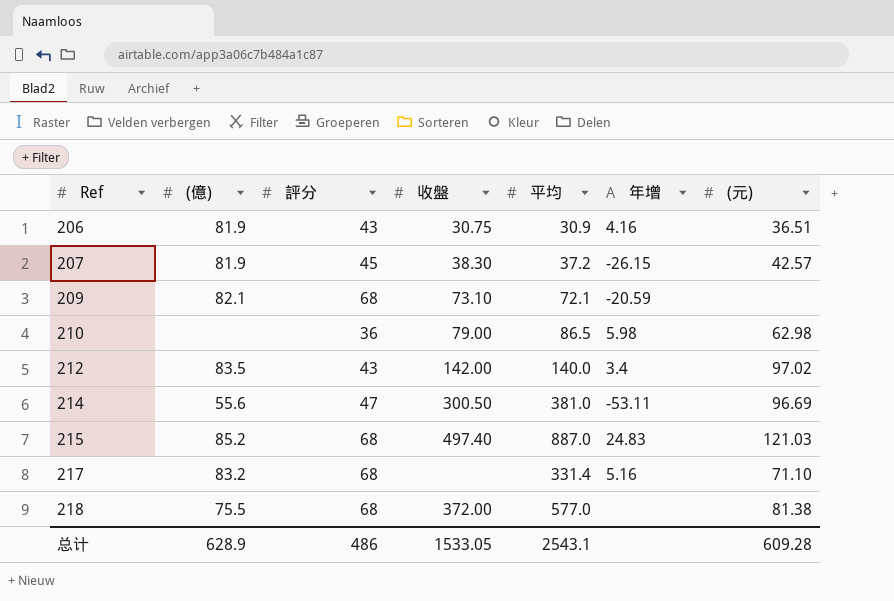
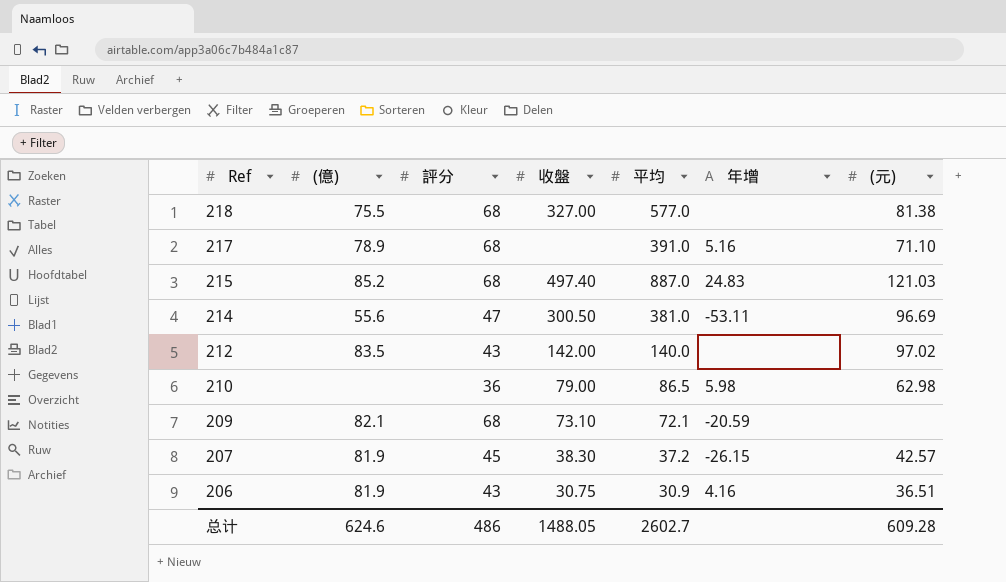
row order: Ref ascending -> Ref descending
218 | 收盤: 372.00 -> 327.00
217 | (億): 83.2 -> 78.9
217 | 平均: 331.4 -> 391.0
212 | 年增: 3.4 -> none
总计 | (億): 628.9 -> 624.6
总计 | 收盤: 1533.05 -> 1488.05
总计 | 平均: 2543.1 -> 2602.7

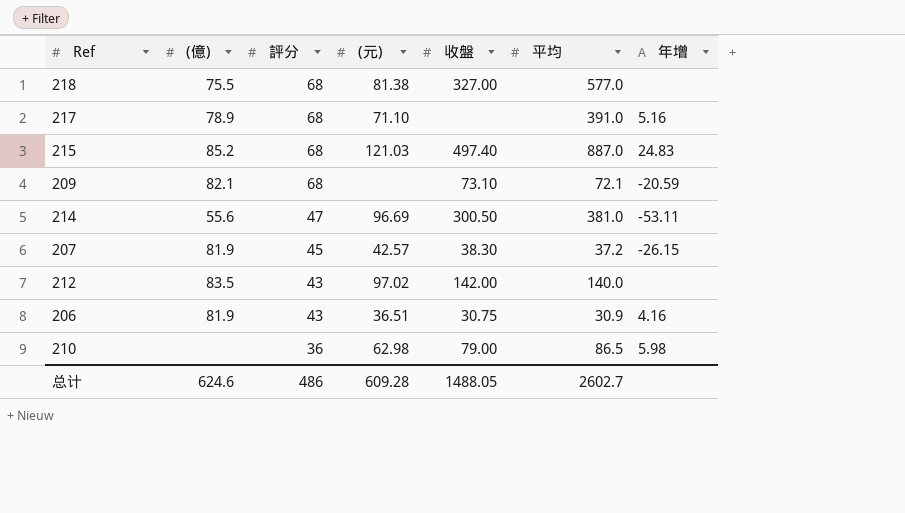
row order: Ref descending -> 評分 descending
column (元) | position: 7 -> 4

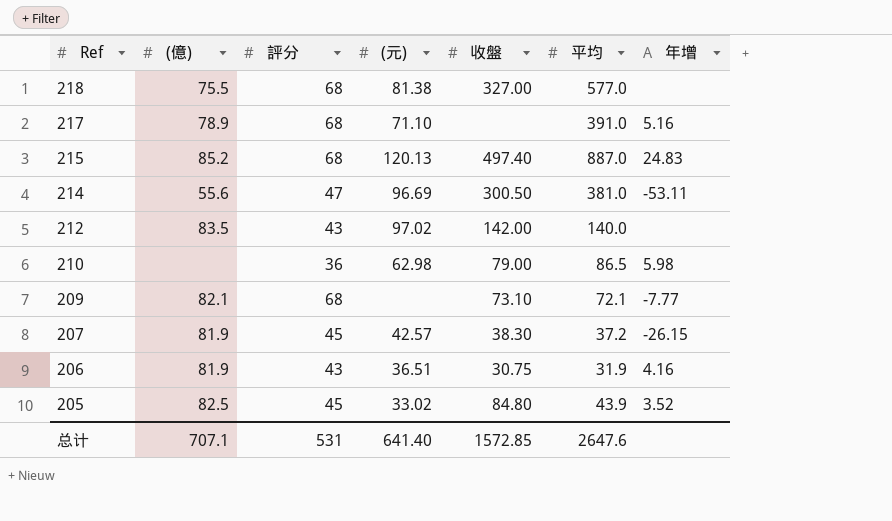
row order: 評分 descending -> Ref descending
215 | (元): 121.03 -> 120.13
209 | 年增: -20.59 -> -7.77
206 | 平均: 30.9 -> 31.9
row 205: none -> 82.5 | 45 | 33.02 | 84.80 | 43.9 | 3.52
总计 | (億): 624.6 -> 707.1
总计 | 評分: 486 -> 531
总计 | (元): 609.28 -> 641.40
总计 | 收盤: 1488.05 -> 1572.85
总计 | 平均: 2602.7 -> 2647.6

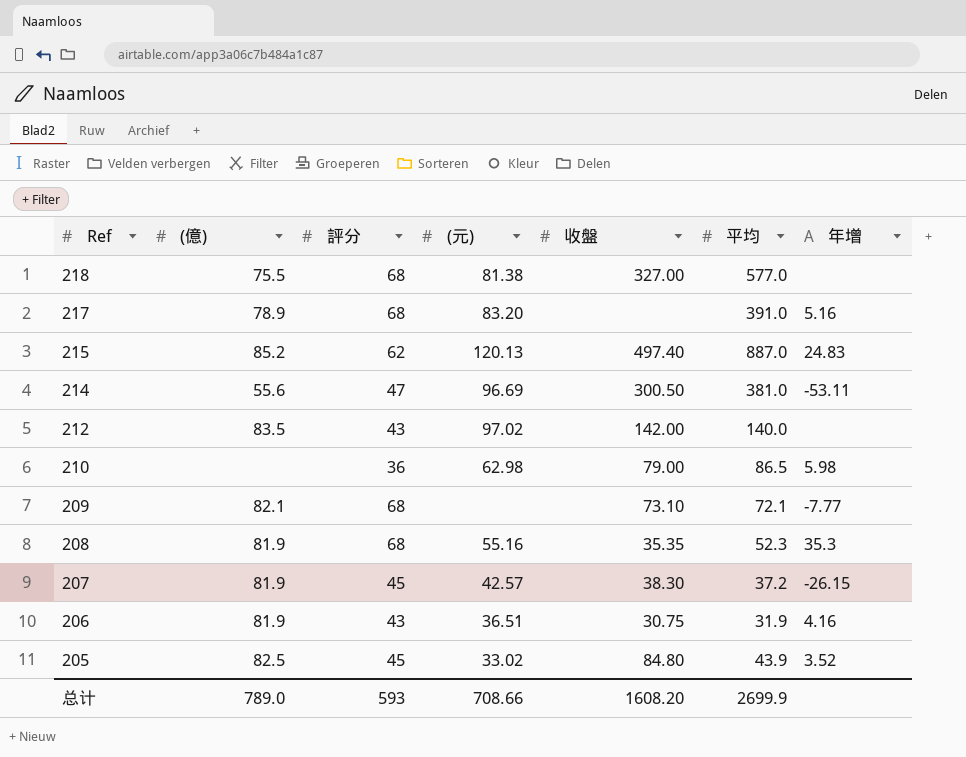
217 | (元): 71.10 -> 83.20
215 | 評分: 68 -> 62
row 208: none -> 81.9 | 68 | 55.16 | 35.35 | 52.3 | 35.3
总计 | (億): 707.1 -> 789.0
总计 | 評分: 531 -> 593
总计 | (元): 641.40 -> 708.66
总计 | 收盤: 1572.85 -> 1608.20
总计 | 平均: 2647.6 -> 2699.9

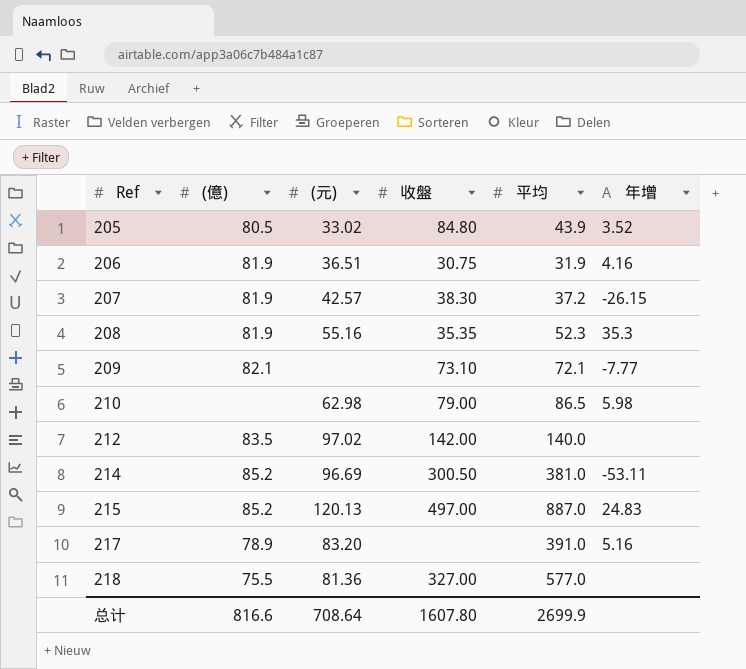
row order: Ref descending -> Ref ascending
column 評分 | position: 3 -> none
205 | (億): 82.5 -> 80.5
214 | (億): 55.6 -> 85.2
215 | 收盤: 497.40 -> 497.00
218 | (元): 81.38 -> 81.36
总计 | (億): 789.0 -> 816.6
总计 | (元): 708.66 -> 708.64
总计 | 收盤: 1608.20 -> 1607.80

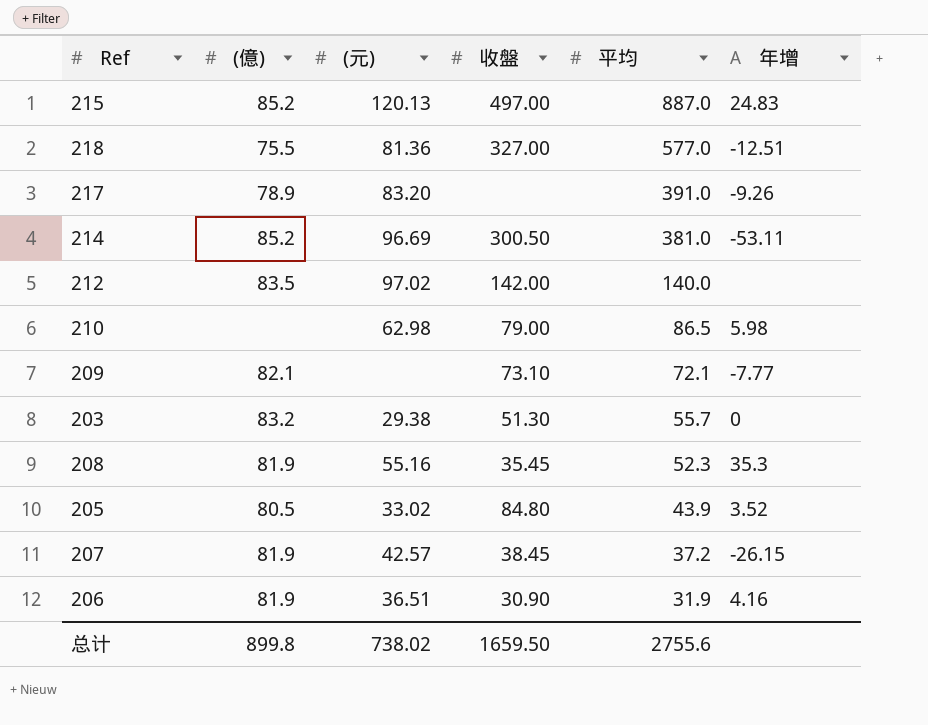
row order: Ref ascending -> 平均 descending
218 | 年增: none -> -12.51
217 | 年增: 5.16 -> -9.26
row 203: none -> 83.2 | 29.38 | 51.30 | 55.7 | 0
208 | 收盤: 35.35 -> 35.45
207 | 收盤: 38.30 -> 38.45
206 | 收盤: 30.75 -> 30.90
总计 | (億): 816.6 -> 899.8
总计 | (元): 708.64 -> 738.02
总计 | 收盤: 1607.80 -> 1659.50
总计 | 平均: 2699.9 -> 2755.6

